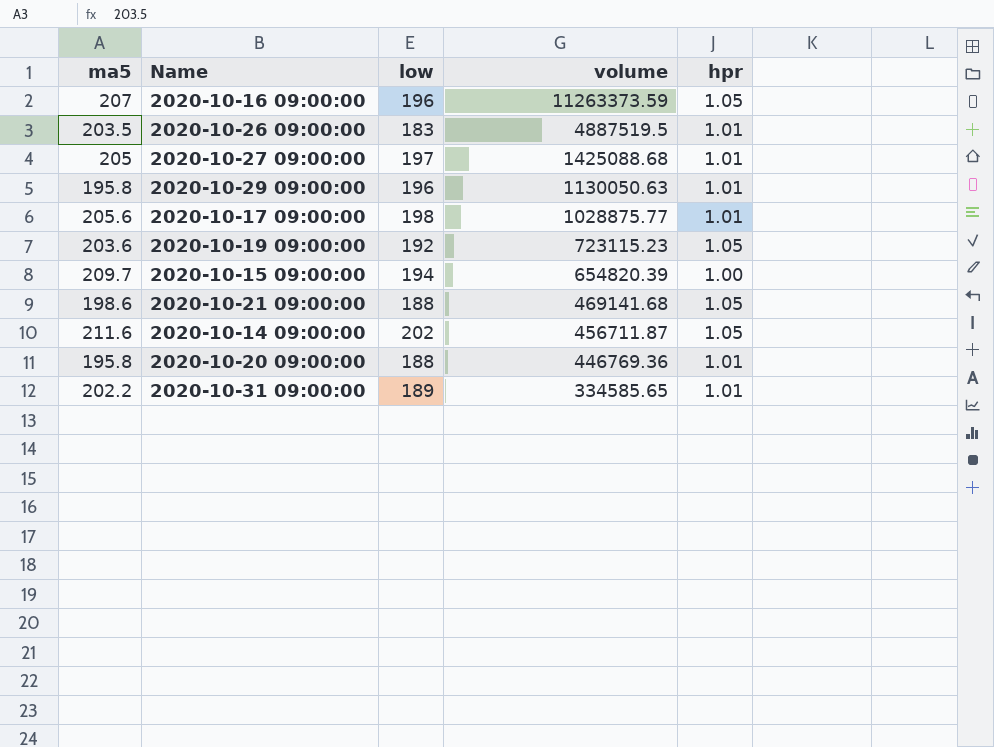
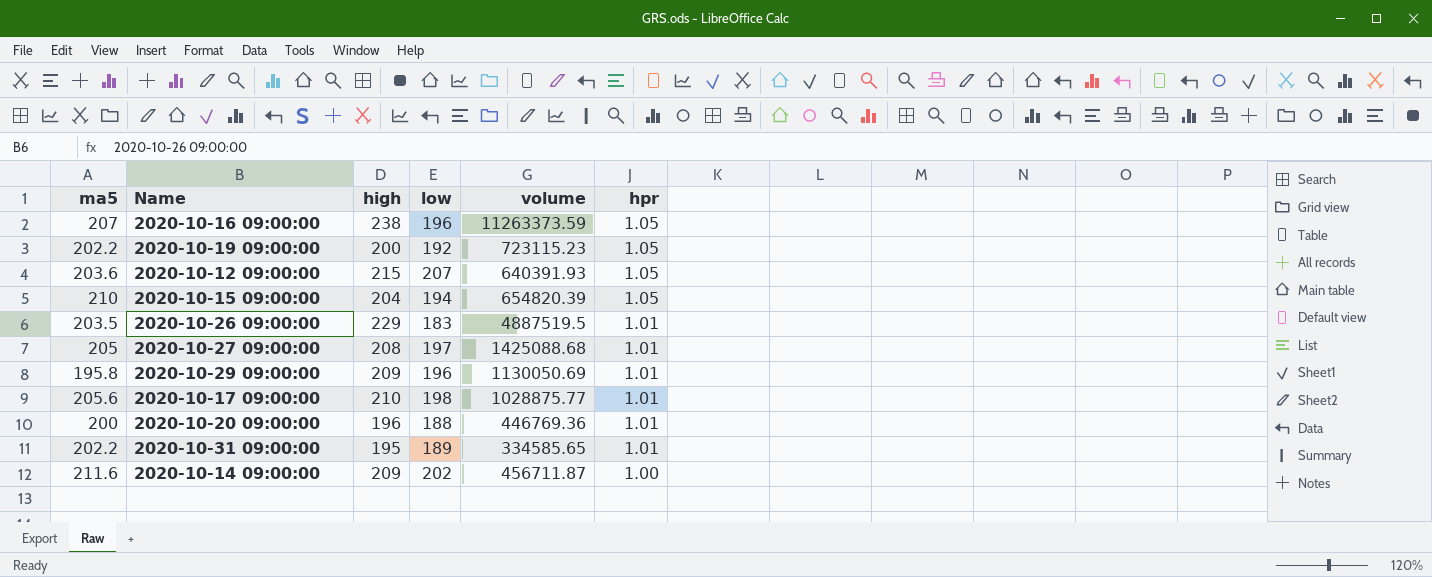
row order: volume descending -> hpr descending
column high | position: none -> 3
row 2020-10-21 09:00:00: 198.6 | 188 | 469141.68 | 1.05 -> none
2020-10-19 09:00:00 | ma5: 203.6 -> 202.2
row 2020-10-12 09:00:00: none -> 203.6 | 215 | 207 | 640391.93 | 1.05
2020-10-15 09:00:00 | ma5: 209.7 -> 210
2020-10-15 09:00:00 | hpr: 1.00 -> 1.05
2020-10-29 09:00:00 | volume: 1130050.63 -> 1130050.69
2020-10-20 09:00:00 | ma5: 195.8 -> 200
2020-10-14 09:00:00 | hpr: 1.05 -> 1.00

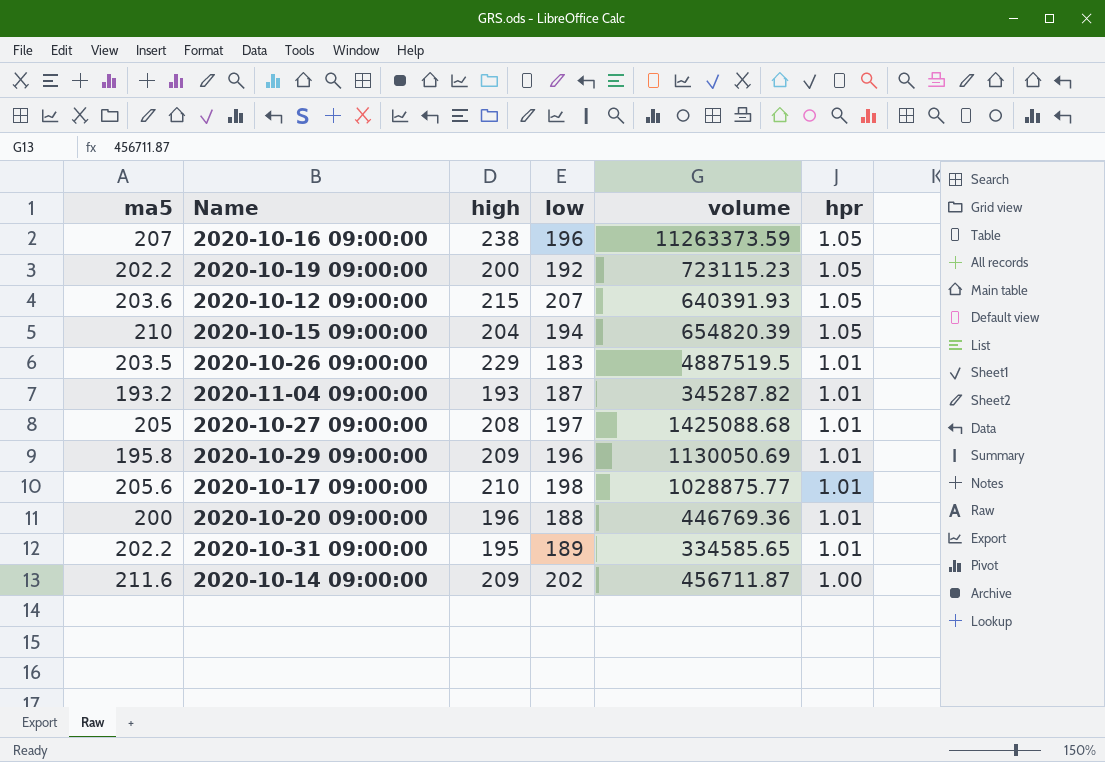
row 2020-11-04 09:00:00: none -> 193.2 | 193 | 187 | 345287.82 | 1.01

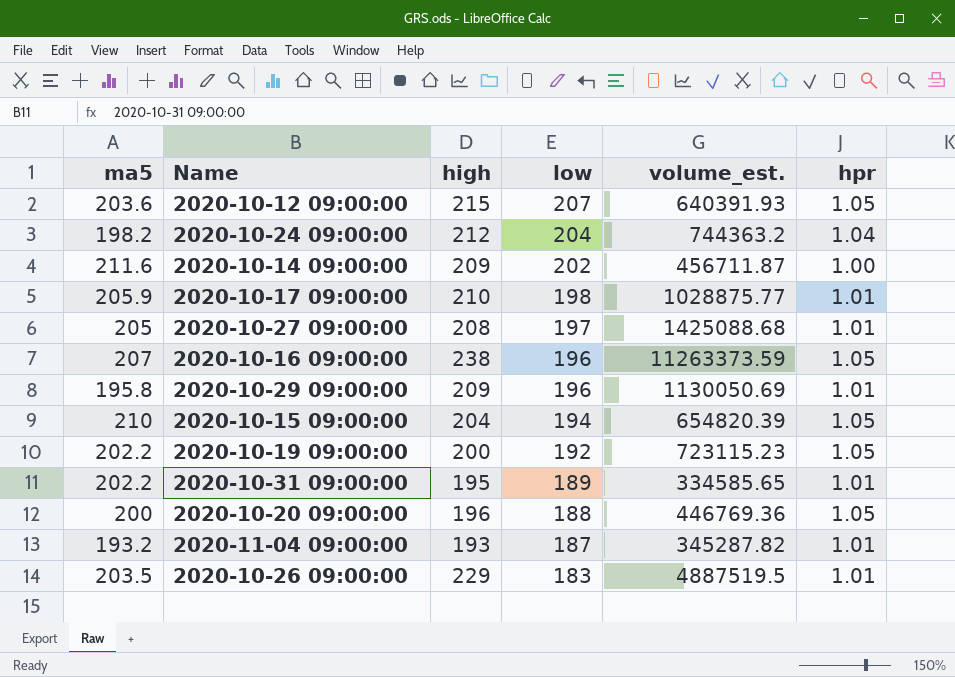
row order: hpr descending -> low descending
column name: volume -> volume_est.
row 2020-10-24 09:00:00: none -> 198.2 | 212 | 204 | 744363.2 | 1.04
2020-10-17 09:00:00 | ma5: 205.6 -> 205.9
2020-10-20 09:00:00 | hpr: 1.01 -> 1.05

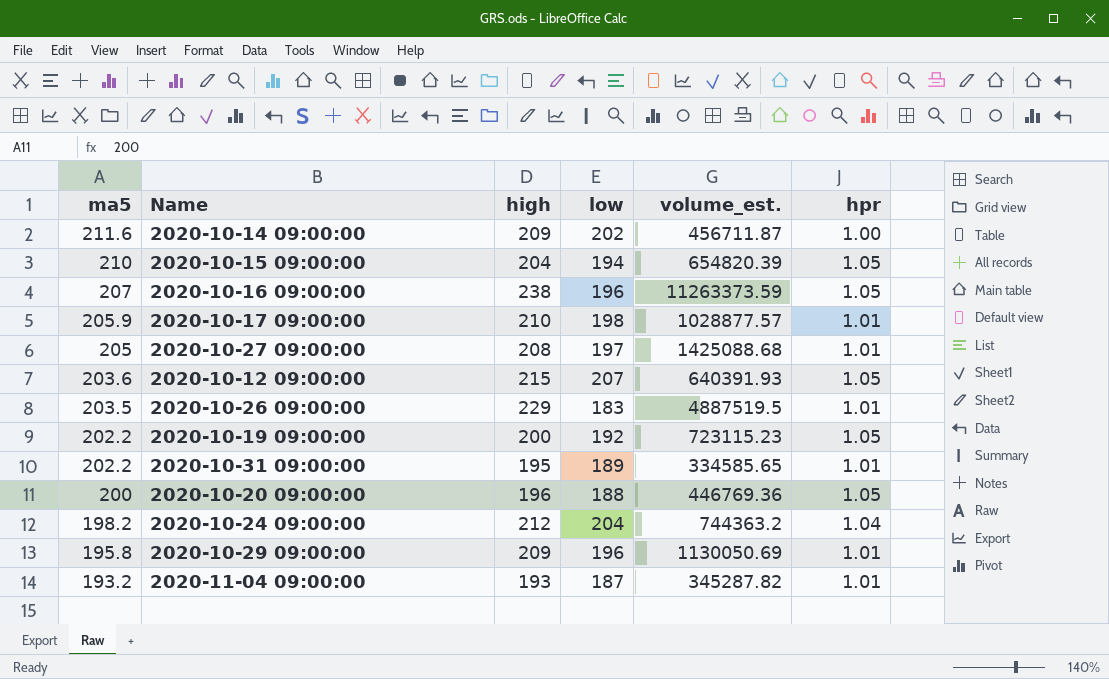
row order: low descending -> ma5 descending
2020-10-17 09:00:00 | volume_est.: 1028875.77 -> 1028877.57

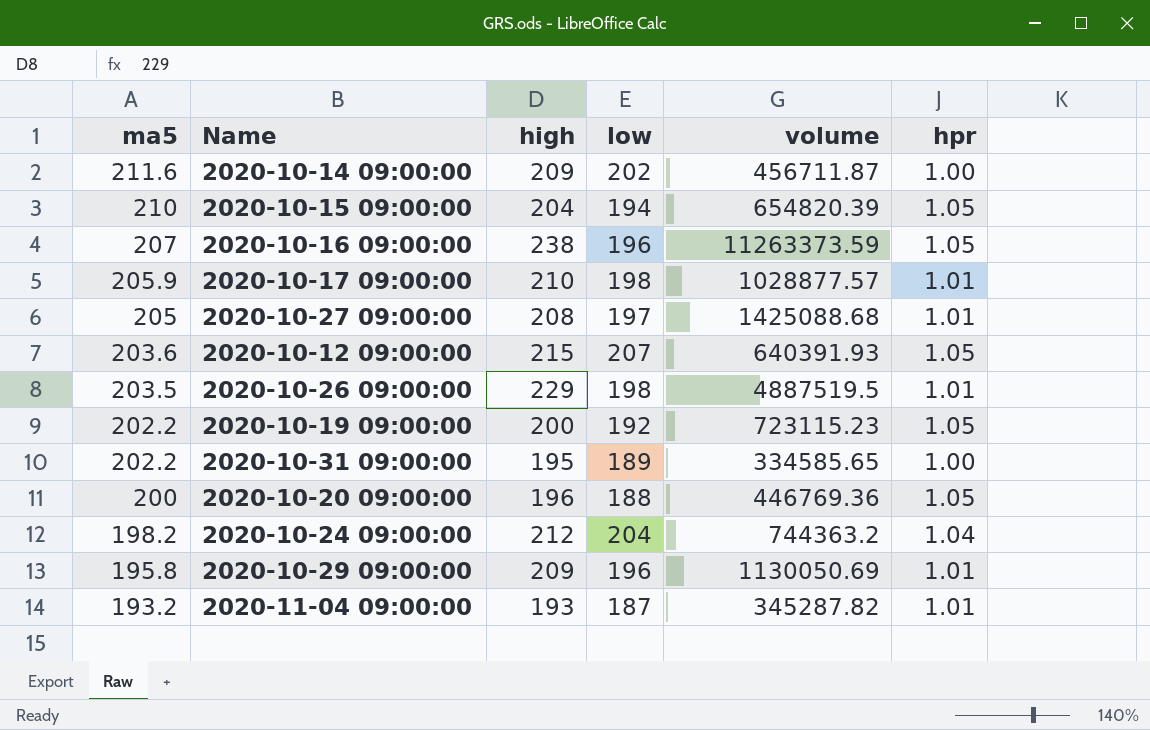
column name: volume_est. -> volume
2020-10-26 09:00:00 | low: 183 -> 198
2020-10-31 09:00:00 | hpr: 1.01 -> 1.00

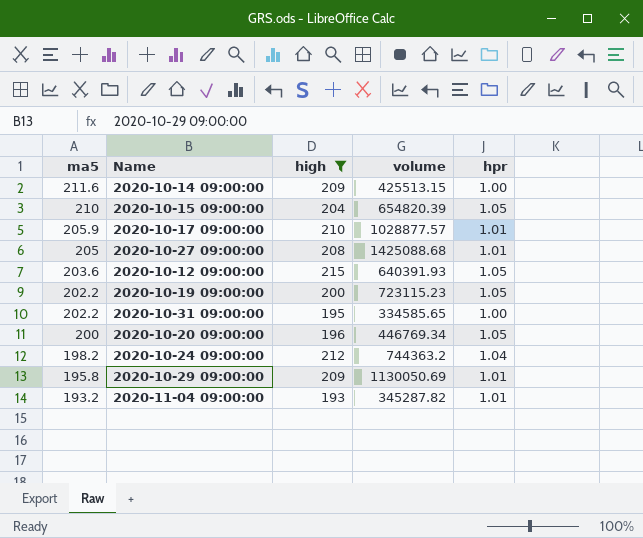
filter: none -> high <= 215
column low | position: 4 -> none
2020-10-14 09:00:00 | volume: 456711.87 -> 425513.15
2020-10-20 09:00:00 | volume: 446769.36 -> 446769.34

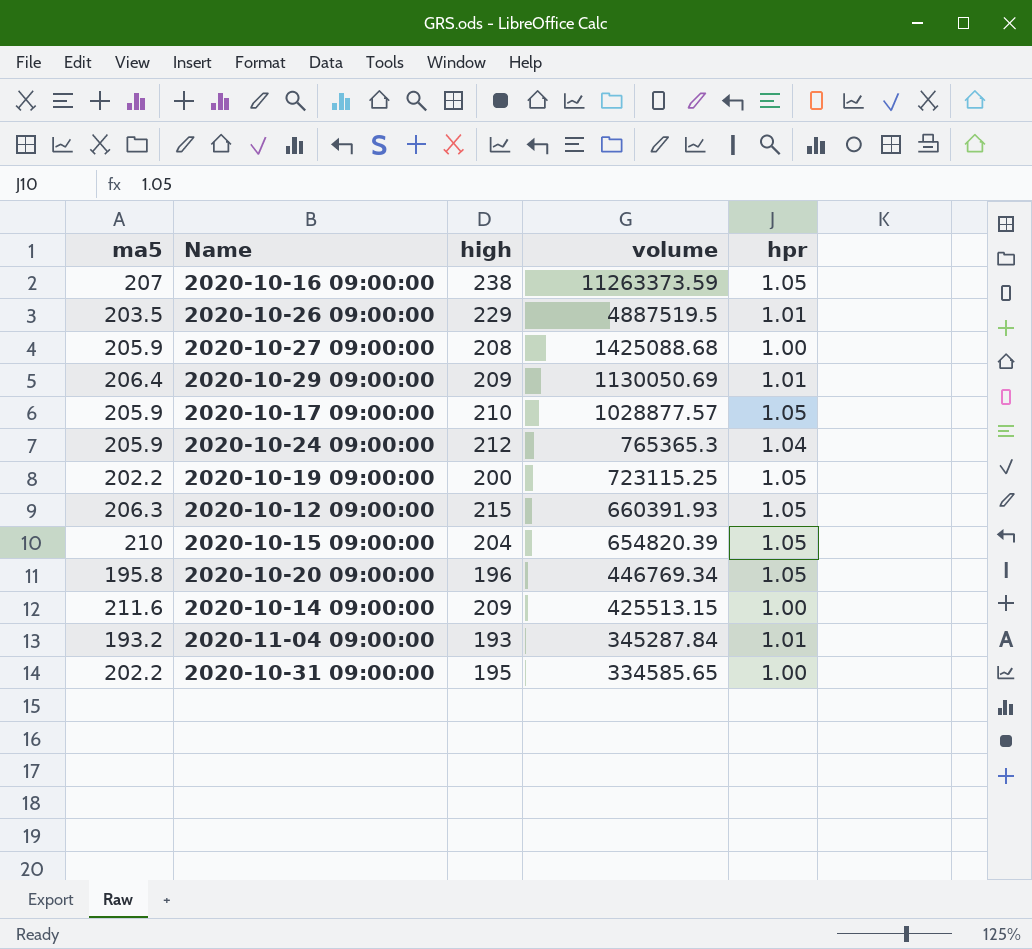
filter: high <= 215 -> none
row order: ma5 descending -> volume descending
2020-10-27 09:00:00 | ma5: 205 -> 205.9
2020-10-27 09:00:00 | hpr: 1.01 -> 1.00
2020-10-29 09:00:00 | ma5: 195.8 -> 206.4
2020-10-17 09:00:00 | hpr: 1.01 -> 1.05
2020-10-24 09:00:00 | ma5: 198.2 -> 205.9
2020-10-24 09:00:00 | volume: 744363.2 -> 765365.3
2020-10-19 09:00:00 | volume: 723115.23 -> 723115.25
2020-10-12 09:00:00 | ma5: 203.6 -> 206.3
2020-10-12 09:00:00 | volume: 640391.93 -> 660391.93
2020-10-20 09:00:00 | ma5: 200 -> 195.8
2020-11-04 09:00:00 | volume: 345287.82 -> 345287.84

